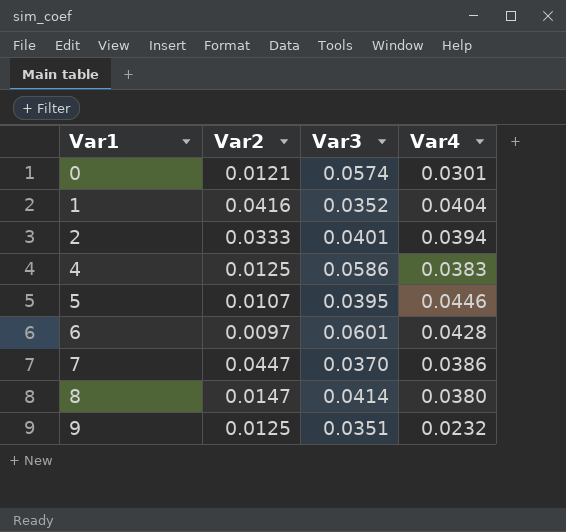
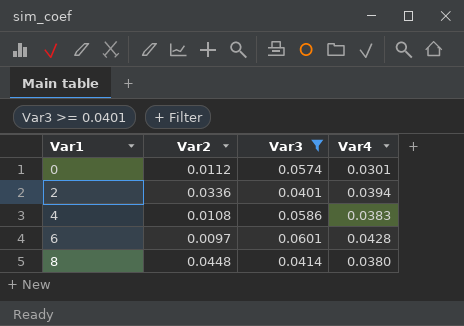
filter: none -> Var3 >= 0.0401
0 | Var2: 0.0121 -> 0.0112
2 | Var2: 0.0333 -> 0.0336
4 | Var2: 0.0125 -> 0.0108
8 | Var2: 0.0147 -> 0.0448

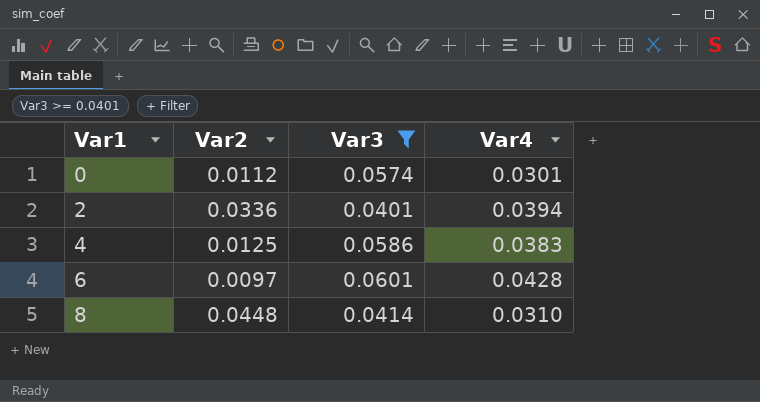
4 | Var2: 0.0108 -> 0.0125
8 | Var4: 0.0380 -> 0.0310

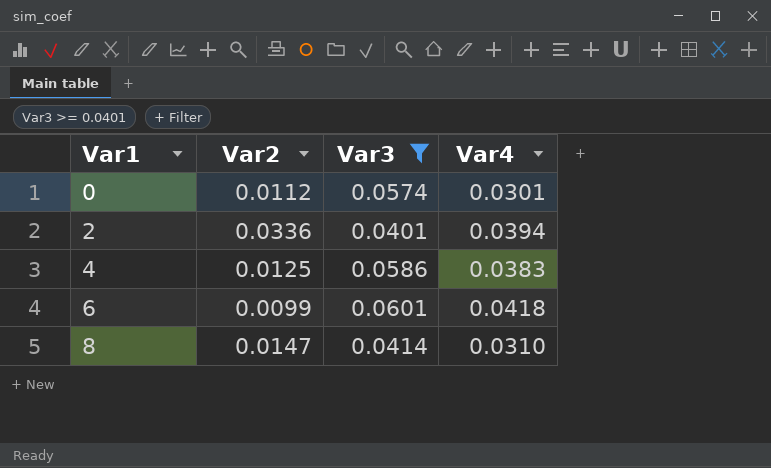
6 | Var2: 0.0097 -> 0.0099
6 | Var4: 0.0428 -> 0.0418
8 | Var2: 0.0448 -> 0.0147

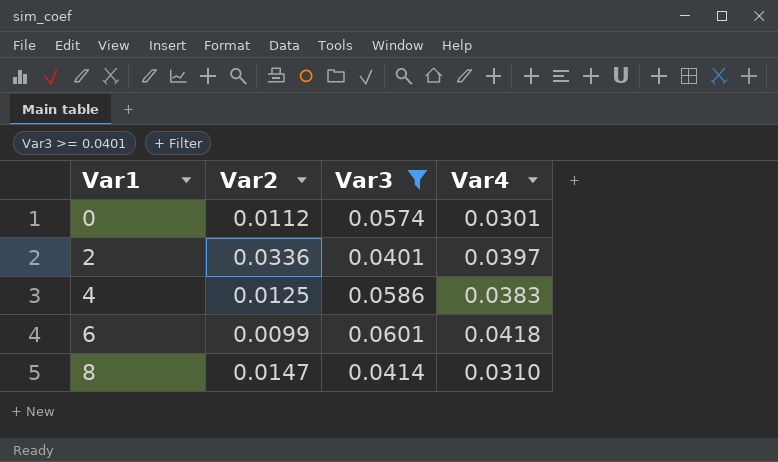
2 | Var4: 0.0394 -> 0.0397

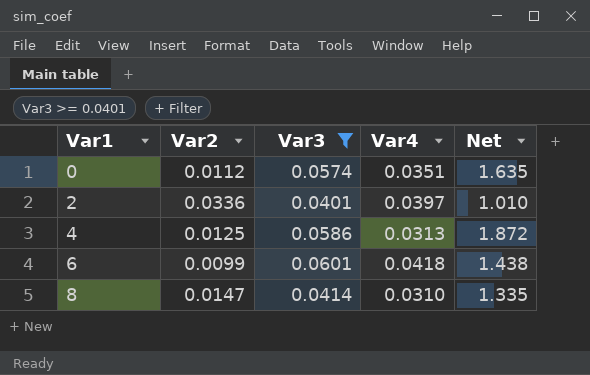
column Net | formula: none -> [Var3] / [Var4]
0 | Var4: 0.0301 -> 0.0351
4 | Var4: 0.0383 -> 0.0313

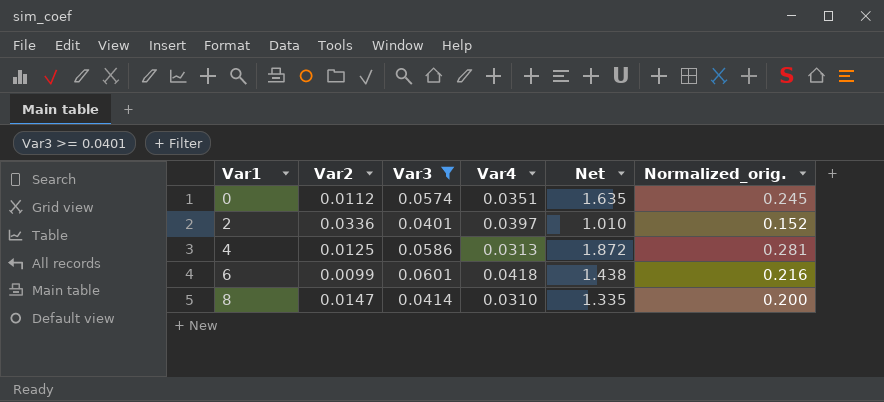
column Normalized_orig. | formula: none -> [Net] * 0.15

